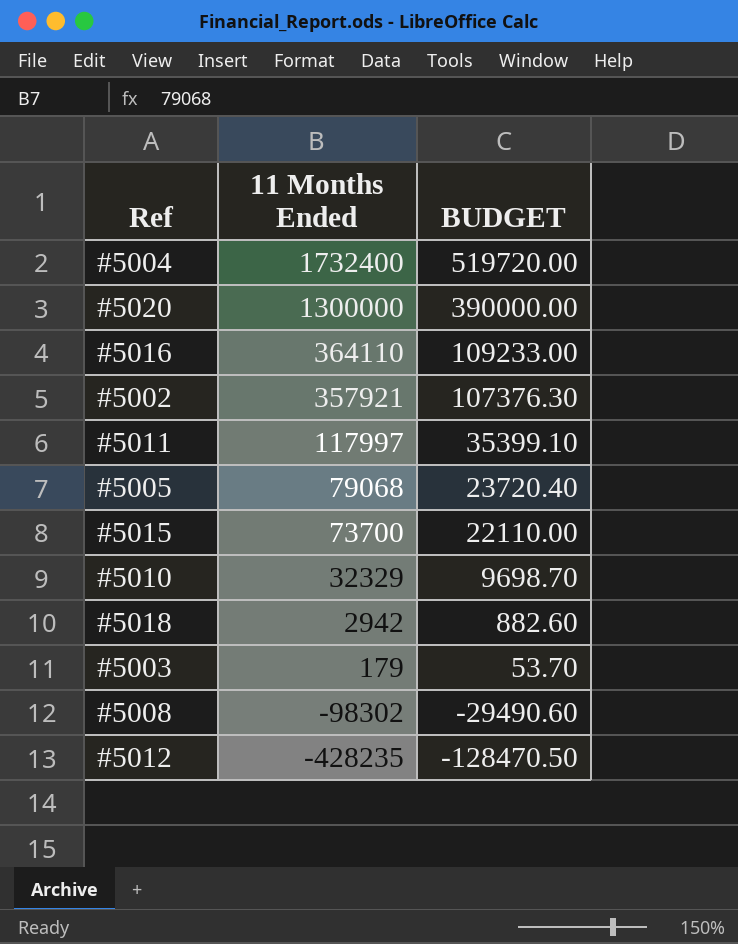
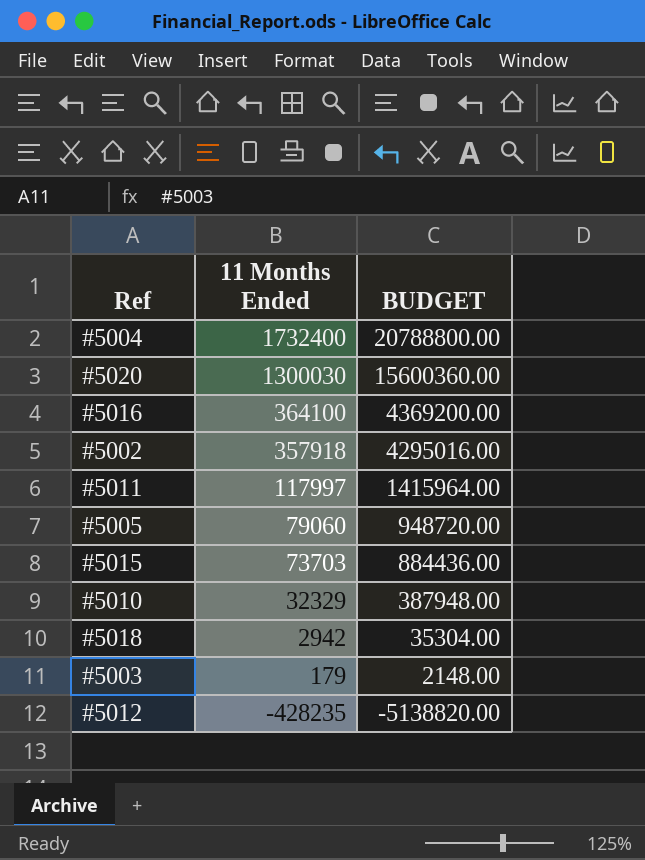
column BUDGET | formula: [11 Months Ended] * 0.3 -> [11 Months Ended] * 12
row #5008: -98302 | -29490.60 -> none
#5020 | 11 Months Ended: 1300000 -> 1300030
#5016 | 11 Months Ended: 364110 -> 364100
#5002 | 11 Months Ended: 357921 -> 357918
#5005 | 11 Months Ended: 79068 -> 79060
#5015 | 11 Months Ended: 73700 -> 73703

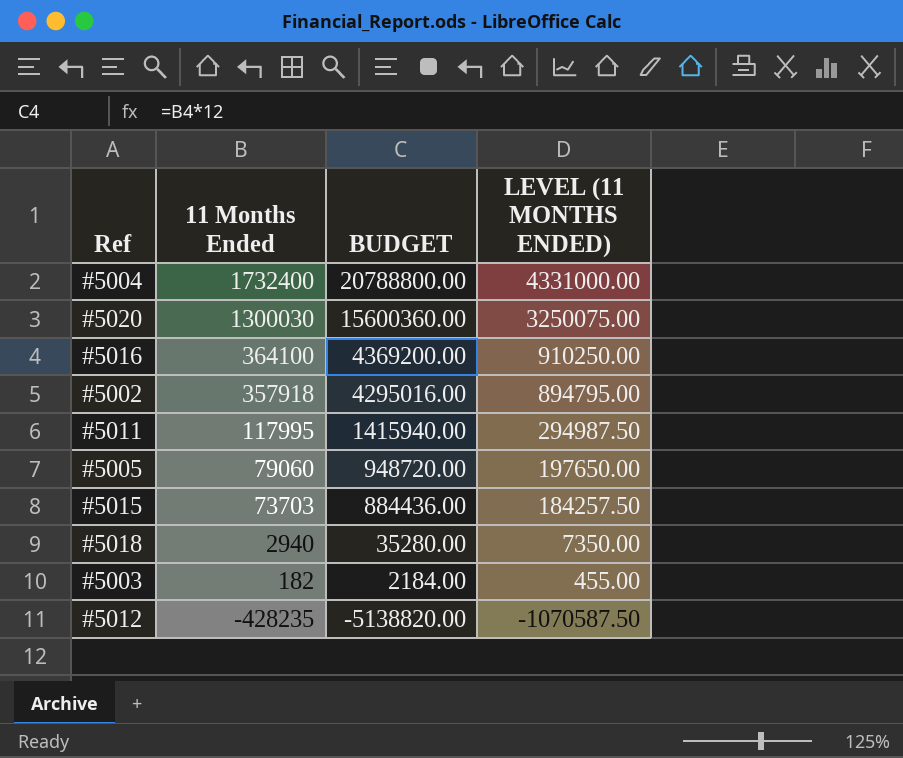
column LEVEL (11 MONTHS ENDED) | formula: none -> [11 Months Ended] * 2.5
row #5010: 32329 | 387948.00 -> none
#5011 | 11 Months Ended: 117997 -> 117995
#5011 | BUDGET: 1415964.00 -> 1415940.00
#5018 | 11 Months Ended: 2942 -> 2940
#5018 | BUDGET: 35304.00 -> 35280.00
#5003 | 11 Months Ended: 179 -> 182
#5003 | BUDGET: 2148.00 -> 2184.00

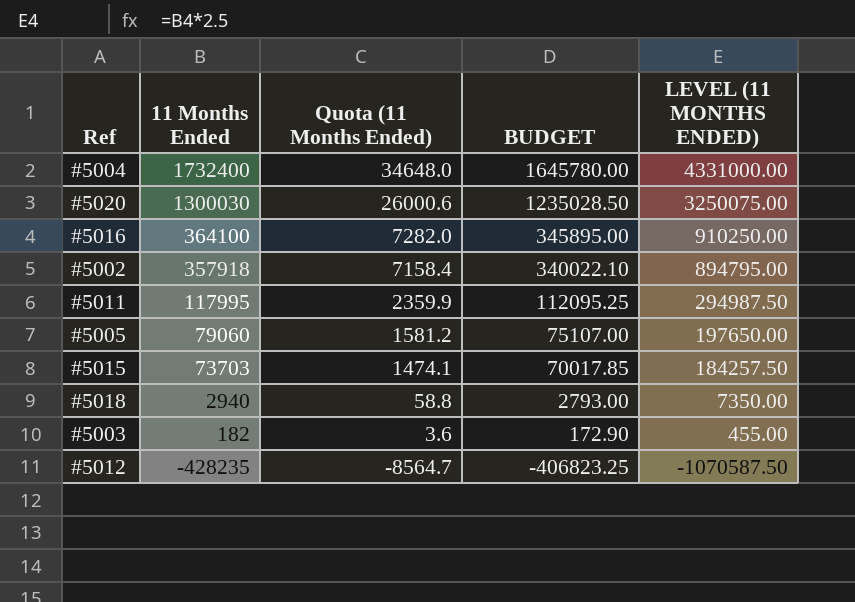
column Quota (11 Months Ended) | formula: none -> [11 Months Ended] * 0.02
column BUDGET | formula: [11 Months Ended] * 12 -> [11 Months Ended] * 0.95

